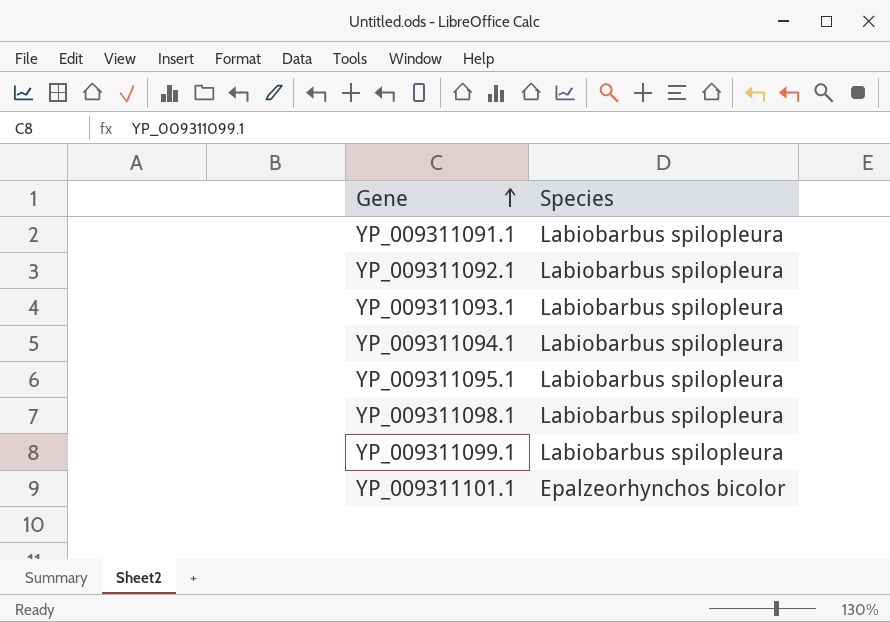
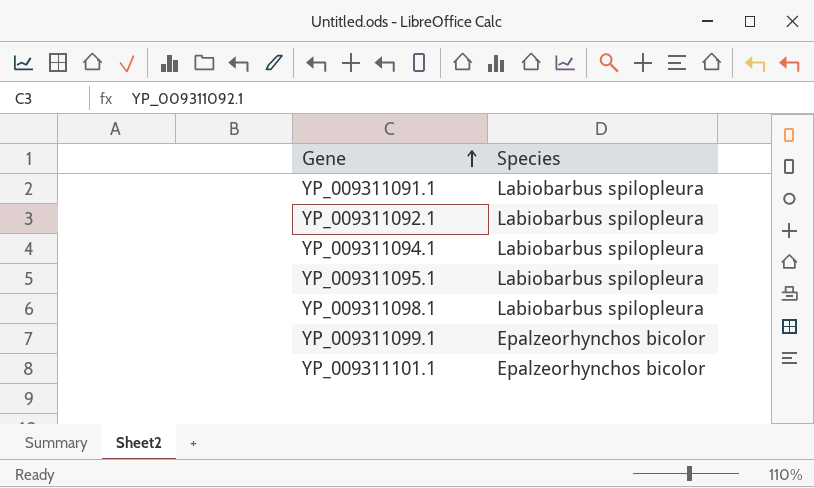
row YP_009311093.1: Labiobarbus spilopleura -> none
YP_009311099.1 | Species: Labiobarbus spilopleura -> Epalzeorhynchos bicolor

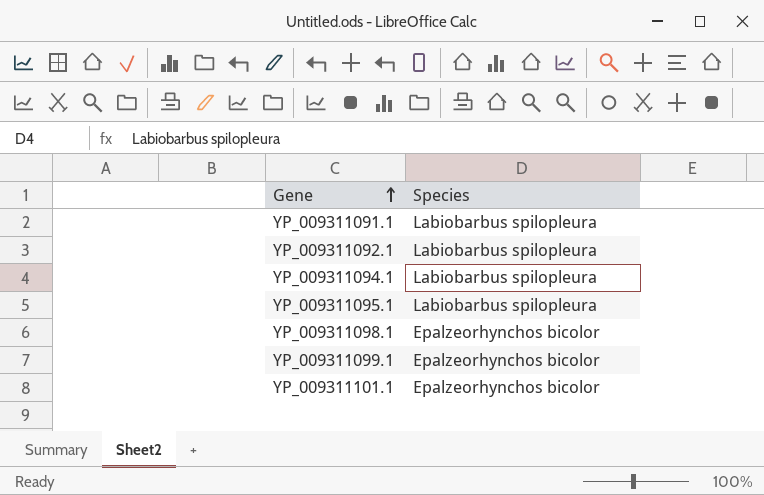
YP_009311098.1 | Species: Labiobarbus spilopleura -> Epalzeorhynchos bicolor

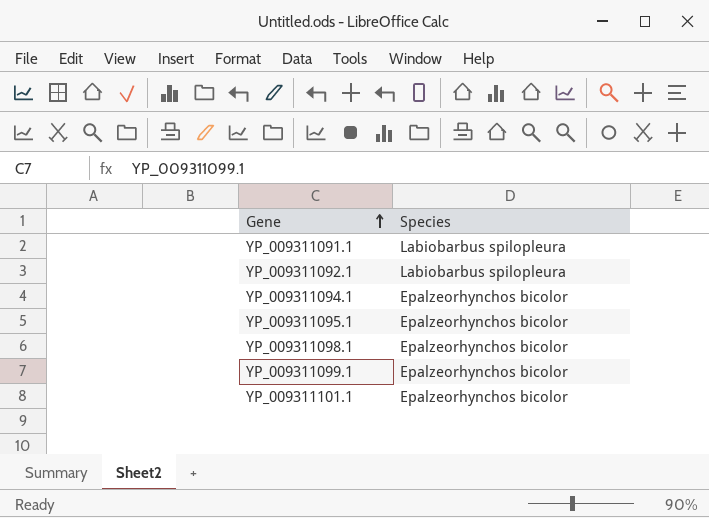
YP_009311094.1 | Species: Labiobarbus spilopleura -> Epalzeorhynchos bicolor
YP_009311095.1 | Species: Labiobarbus spilopleura -> Epalzeorhynchos bicolor

